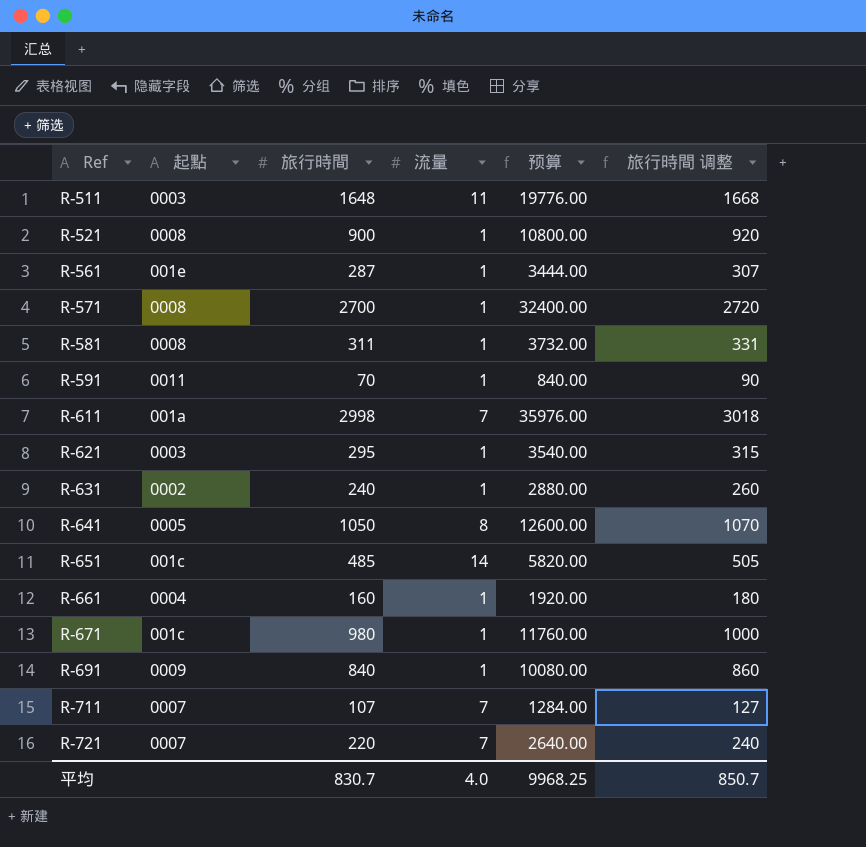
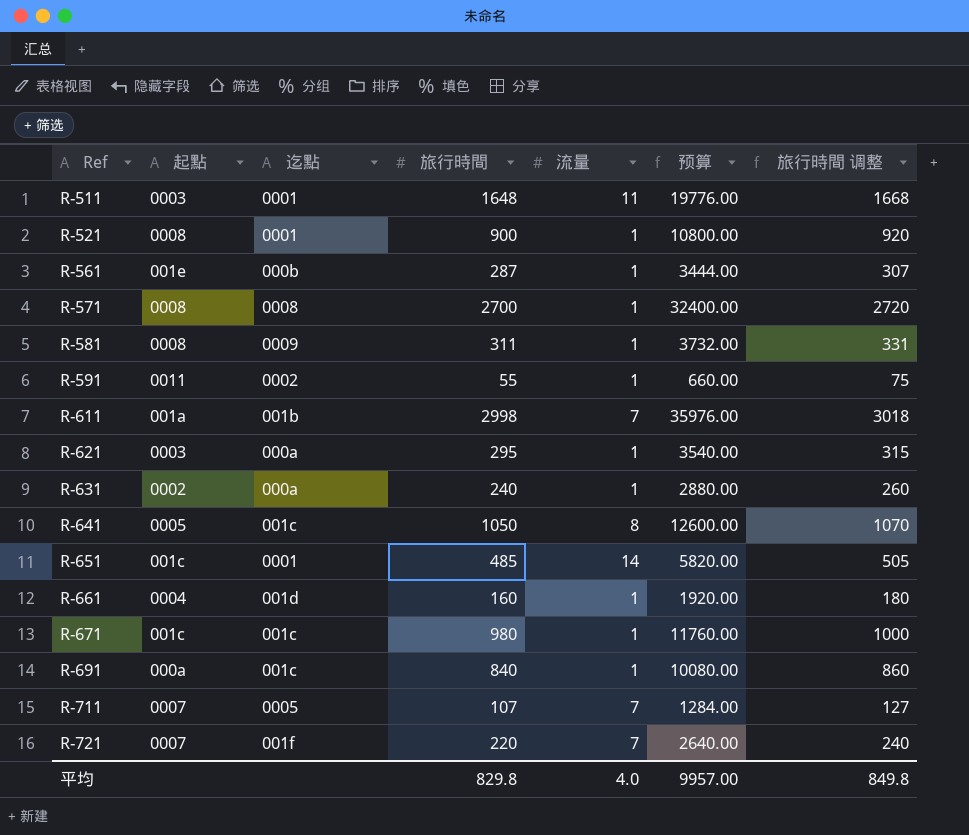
column 迄點 | position: none -> 3
R-591 | 旅行時間: 70 -> 55
R-591 | 预算: 840.00 -> 660.00
R-591 | 旅行時間 调整: 90 -> 75
R-691 | 起點: 0009 -> 000a
平均 | 旅行時間: 830.7 -> 829.8
平均 | 预算: 9968.25 -> 9957.00
平均 | 旅行時間 调整: 850.7 -> 849.8

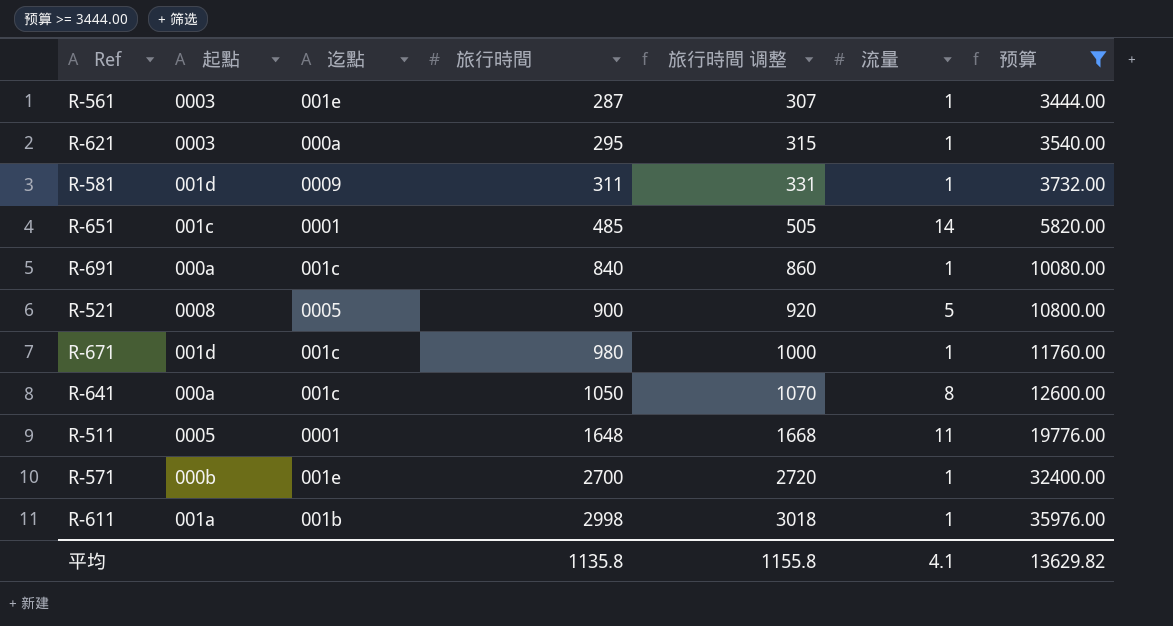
filter: none -> 预算 >= 3444.00
row order: Ref ascending -> 旅行時間 ascending
column 旅行時間 调整 | position: 7 -> 5
R-561 | 起點: 001e -> 0003
R-561 | 迄點: 000b -> 001e
R-581 | 起點: 0008 -> 001d
R-521 | 迄點: 0001 -> 0005
R-521 | 流量: 1 -> 5
R-671 | 起點: 001c -> 001d
R-641 | 起點: 0005 -> 000a
R-511 | 起點: 0003 -> 0005
R-571 | 起點: 0008 -> 000b
R-571 | 迄點: 0008 -> 001e
R-611 | 流量: 7 -> 1
平均 | 旅行時間: 829.8 -> 1135.8
平均 | 旅行時間 调整: 849.8 -> 1155.8
平均 | 流量: 4.0 -> 4.1
平均 | 预算: 9957.00 -> 13629.82

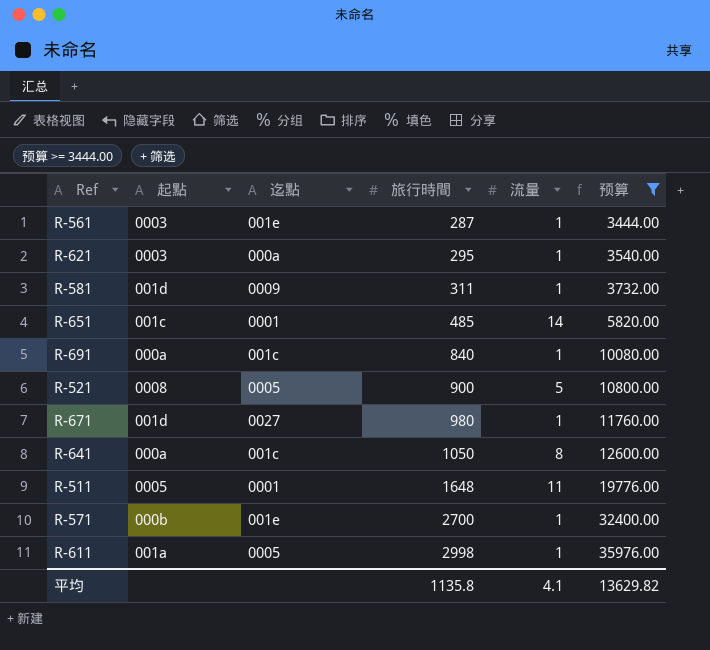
column 旅行時間 调整 | formula: [旅行時間] + 20 -> none
R-671 | 迄點: 001c -> 0027
R-611 | 迄點: 001b -> 0005

